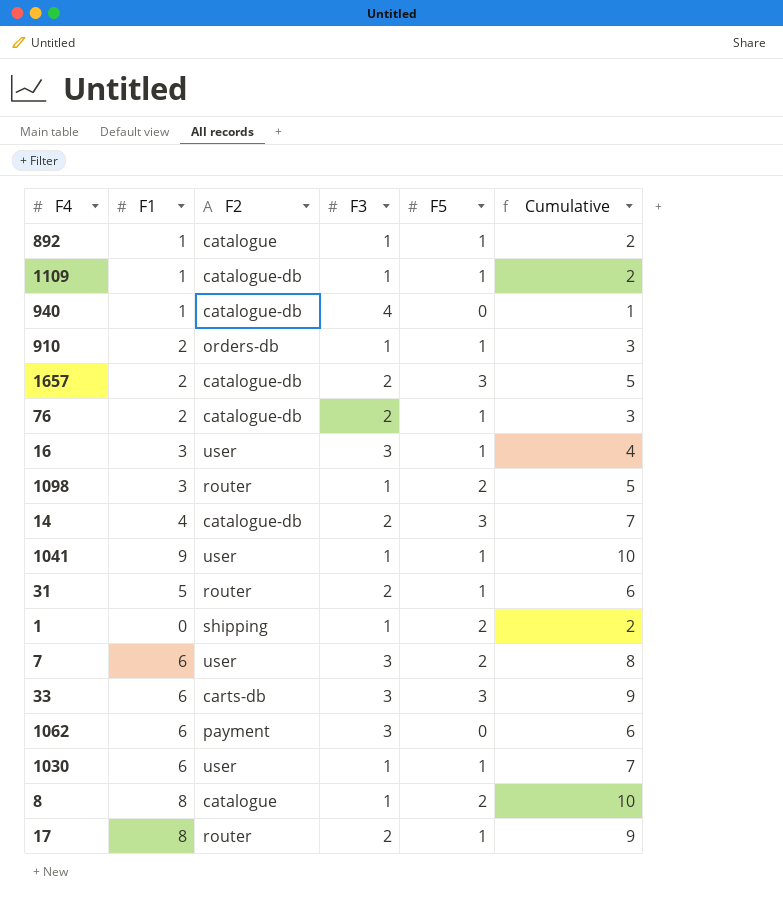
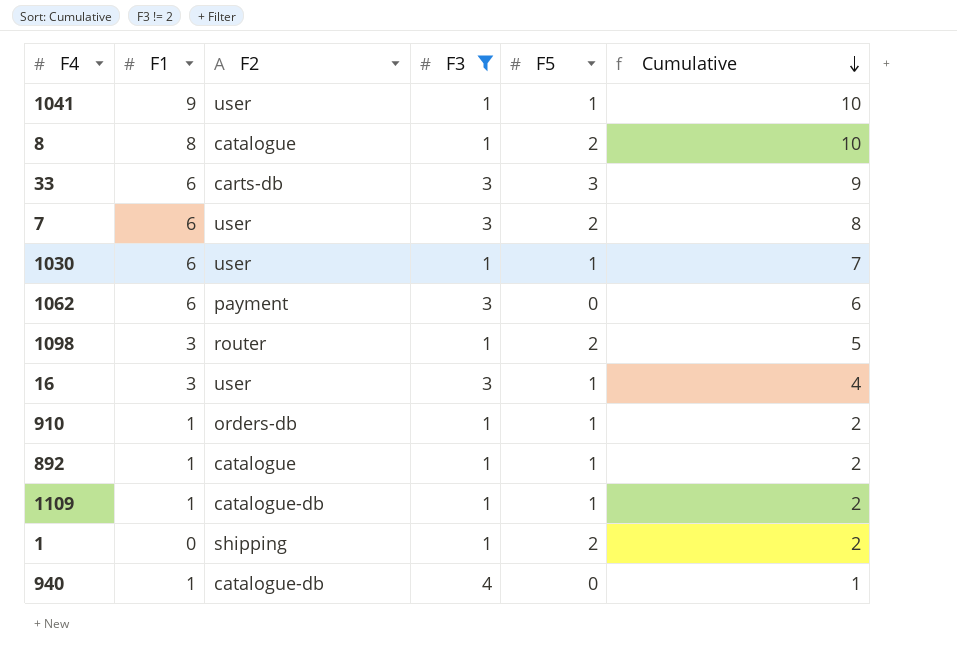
filter: none -> F3 != 2
row order: none -> Cumulative descending
910 | F1: 2 -> 1
910 | Cumulative: 3 -> 2

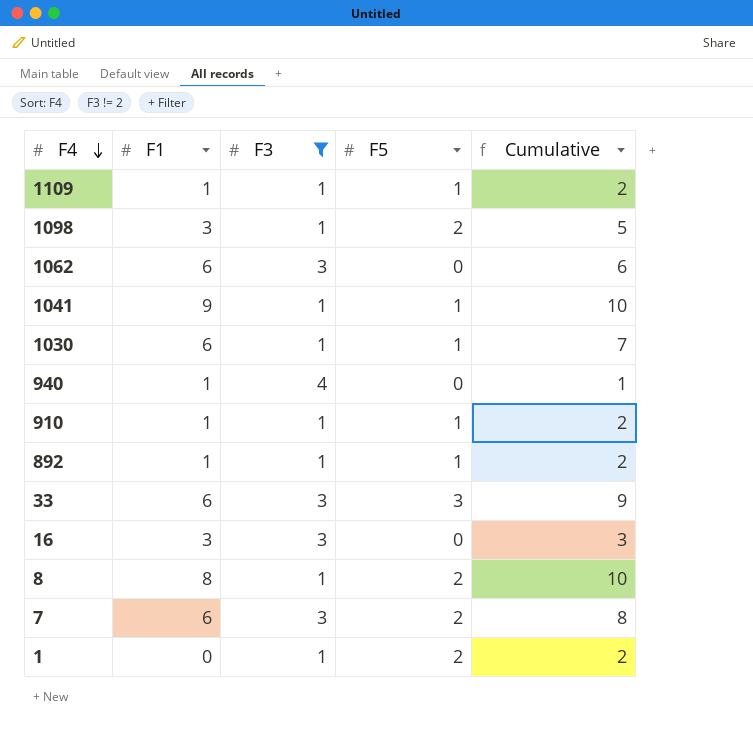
row order: Cumulative descending -> F4 descending
column F2 | position: 3 -> none
16 | F5: 1 -> 0
16 | Cumulative: 4 -> 3

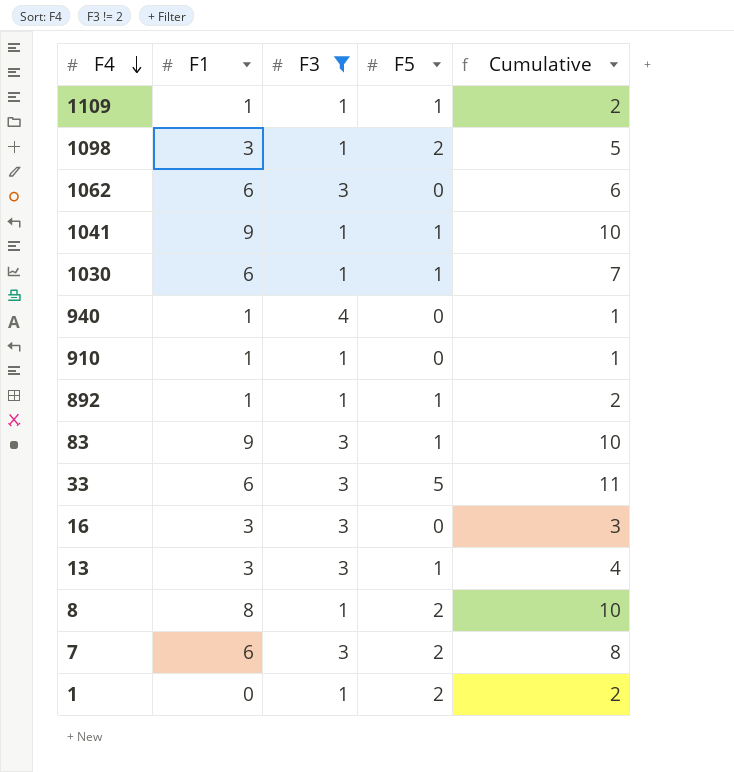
910 | F5: 1 -> 0
910 | Cumulative: 2 -> 1
row 83: none -> 9 | 3 | 1 | 10
33 | F5: 3 -> 5
33 | Cumulative: 9 -> 11
row 13: none -> 3 | 3 | 1 | 4

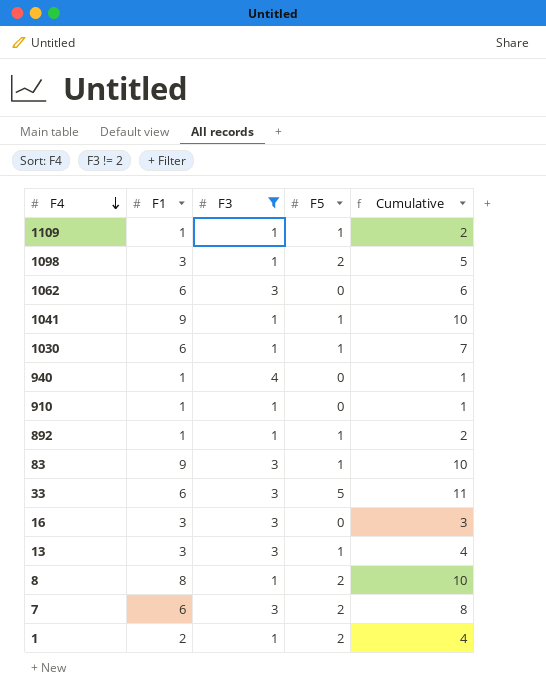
1 | F1: 0 -> 2
1 | Cumulative: 2 -> 4

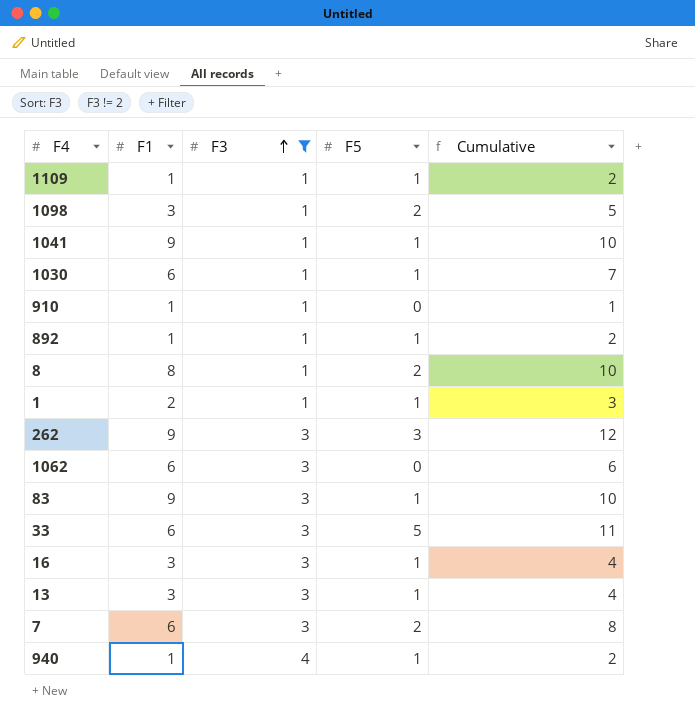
row order: F4 descending -> F3 ascending
1 | F5: 2 -> 1
1 | Cumulative: 4 -> 3
row 262: none -> 9 | 3 | 3 | 12
16 | F5: 0 -> 1
16 | Cumulative: 3 -> 4
940 | F5: 0 -> 1
940 | Cumulative: 1 -> 2

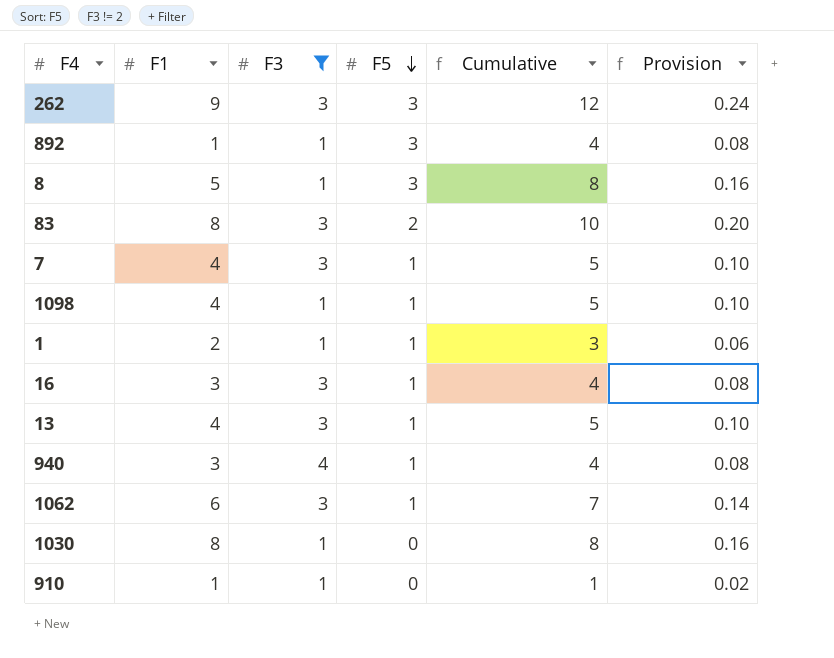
row order: F3 ascending -> F5 descending
column Provision | formula: none -> [Cumulative] * 0.02
row 1109: 1 | 1 | 1 | 2 -> none
row 1041: 9 | 1 | 1 | 10 -> none
row 33: 6 | 3 | 5 | 11 -> none
892 | F5: 1 -> 3
892 | Cumulative: 2 -> 4
8 | F1: 8 -> 5
8 | F5: 2 -> 3
8 | Cumulative: 10 -> 8
83 | F1: 9 -> 8
83 | F5: 1 -> 2
7 | F1: 6 -> 4
7 | F5: 2 -> 1
7 | Cumulative: 8 -> 5
1098 | F1: 3 -> 4
1098 | F5: 2 -> 1
13 | F1: 3 -> 4
13 | Cumulative: 4 -> 5
940 | F1: 1 -> 3
940 | Cumulative: 2 -> 4
1062 | F5: 0 -> 1
1062 | Cumulative: 6 -> 7
1030 | F1: 6 -> 8
1030 | F5: 1 -> 0
1030 | Cumulative: 7 -> 8

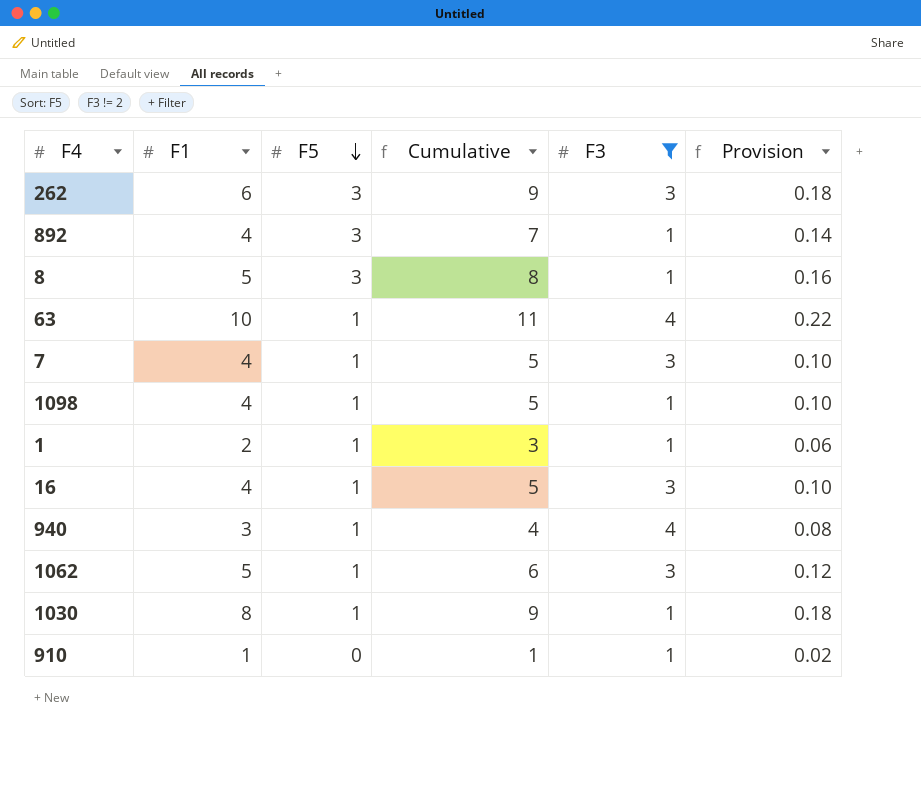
column F3 | position: 3 -> 5
row 83: 8 | 3 | 2 | 10 | 0.20 -> none
row 13: 4 | 3 | 1 | 5 | 0.10 -> none
262 | F1: 9 -> 6
262 | Cumulative: 12 -> 9
262 | Provision: 0.24 -> 0.18
892 | F1: 1 -> 4
892 | Cumulative: 4 -> 7
892 | Provision: 0.08 -> 0.14
row 63: none -> 10 | 1 | 11 | 4 | 0.22
16 | F1: 3 -> 4
16 | Cumulative: 4 -> 5
16 | Provision: 0.08 -> 0.10
1062 | F1: 6 -> 5
1062 | Cumulative: 7 -> 6
1062 | Provision: 0.14 -> 0.12
1030 | F5: 0 -> 1
1030 | Cumulative: 8 -> 9
1030 | Provision: 0.16 -> 0.18

